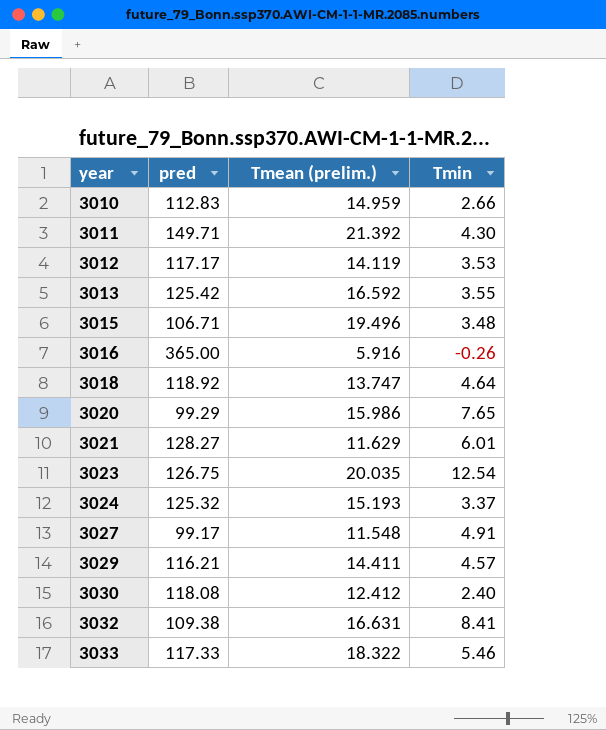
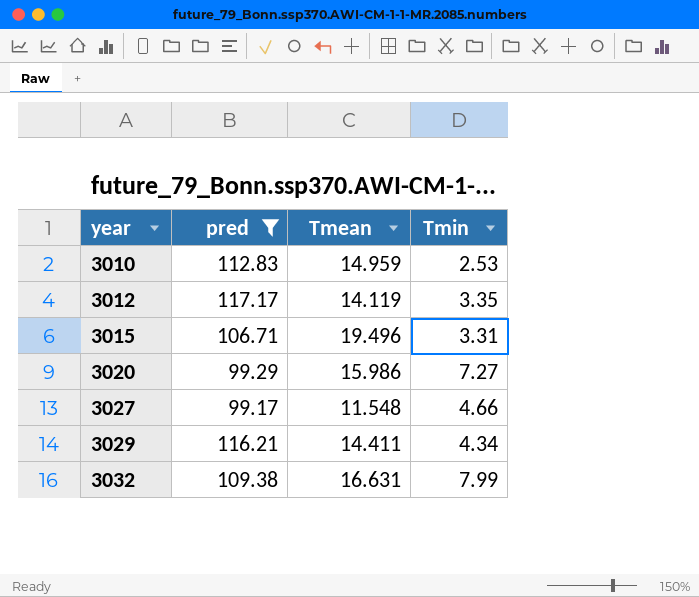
filter: none -> pred <= 117.17
column name: Tmean (prelim.) -> Tmean
3010 | Tmin: 2.66 -> 2.53
3012 | Tmin: 3.53 -> 3.35
3015 | Tmin: 3.48 -> 3.31
3020 | Tmin: 7.65 -> 7.27
3027 | Tmin: 4.91 -> 4.66
3029 | Tmin: 4.57 -> 4.34
3032 | Tmin: 8.41 -> 7.99

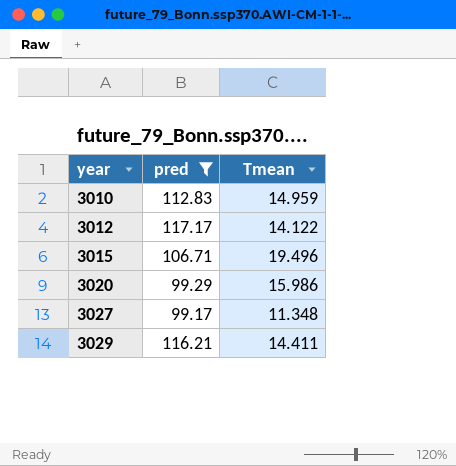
column Tmin | position: 4 -> none
row 3032: 109.38 | 16.631 | 7.99 -> none
3012 | Tmean: 14.119 -> 14.122
3027 | Tmean: 11.548 -> 11.348

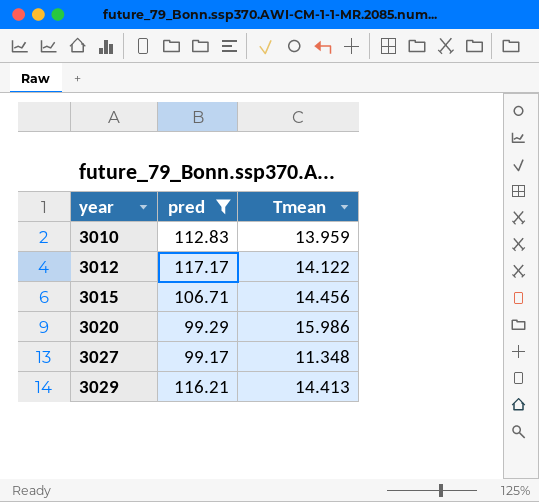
3010 | Tmean: 14.959 -> 13.959
3015 | Tmean: 19.496 -> 14.456
3029 | Tmean: 14.411 -> 14.413

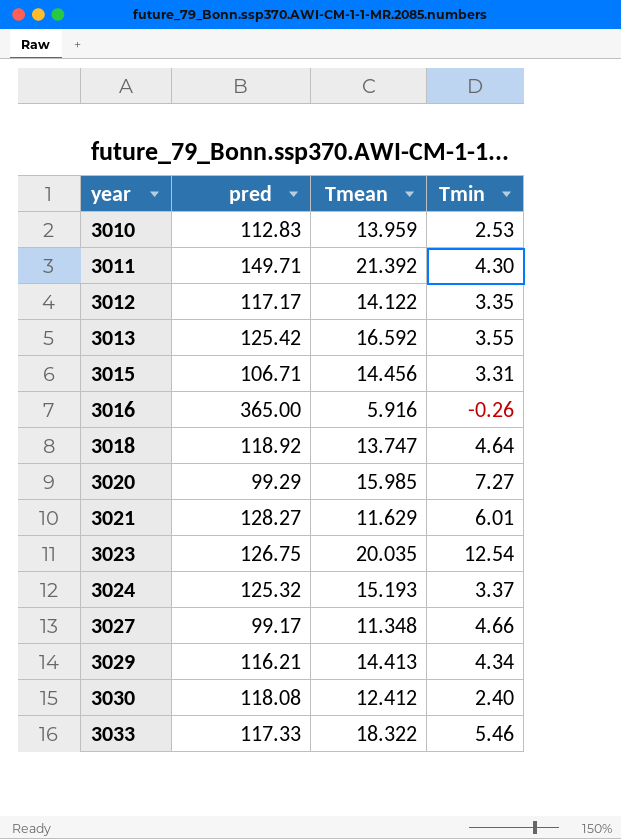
filter: pred <= 117.17 -> none
column Tmin | position: none -> 4
3020 | Tmean: 15.986 -> 15.985

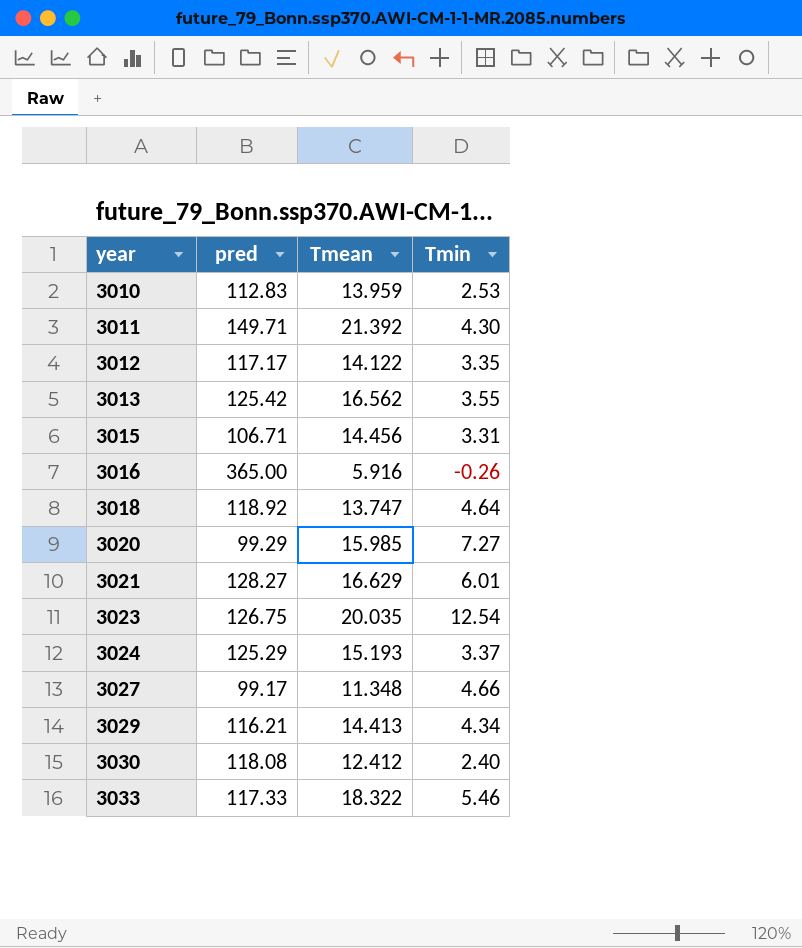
3013 | Tmean: 16.592 -> 16.562
3021 | Tmean: 11.629 -> 16.629
3024 | pred: 125.32 -> 125.29

